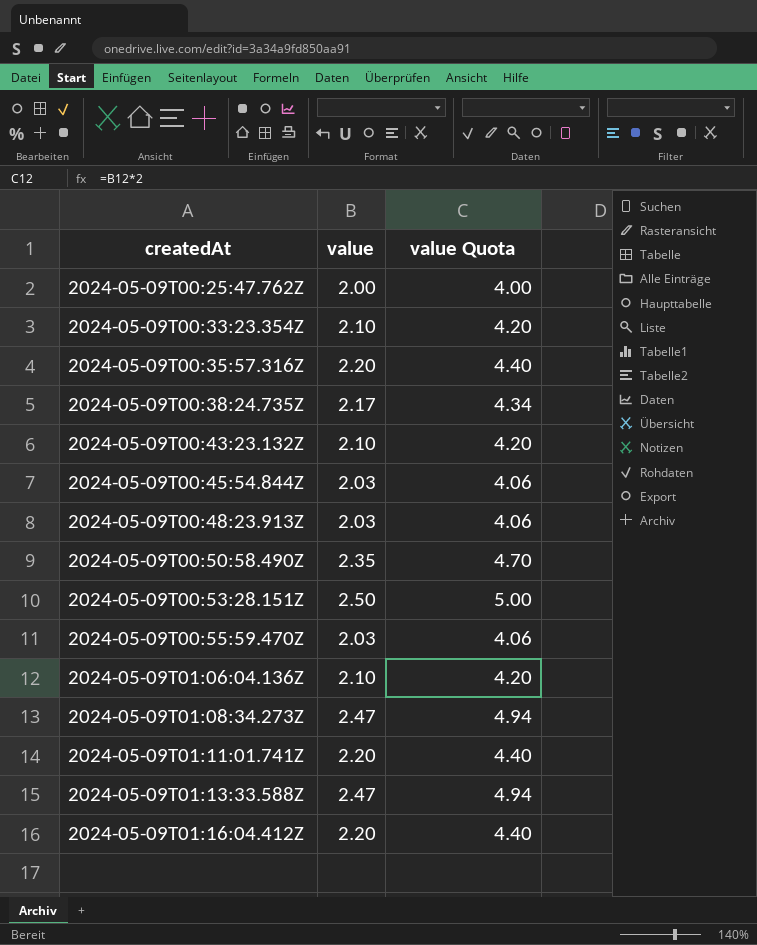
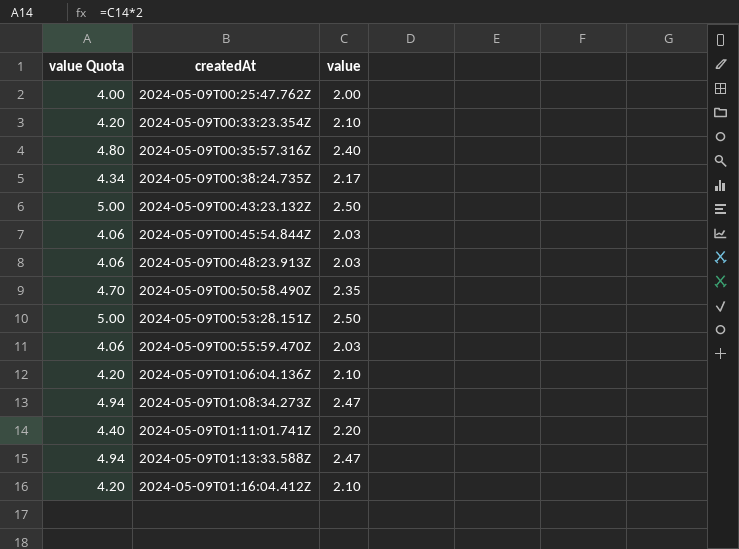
column value Quota | position: 3 -> 1
2024-05-09T00:35:57.316Z | value Quota: 4.40 -> 4.80
2024-05-09T00:35:57.316Z | value: 2.20 -> 2.40
2024-05-09T00:43:23.132Z | value Quota: 4.20 -> 5.00
2024-05-09T00:43:23.132Z | value: 2.10 -> 2.50
2024-05-09T01:16:04.412Z | value Quota: 4.40 -> 4.20
2024-05-09T01:16:04.412Z | value: 2.20 -> 2.10

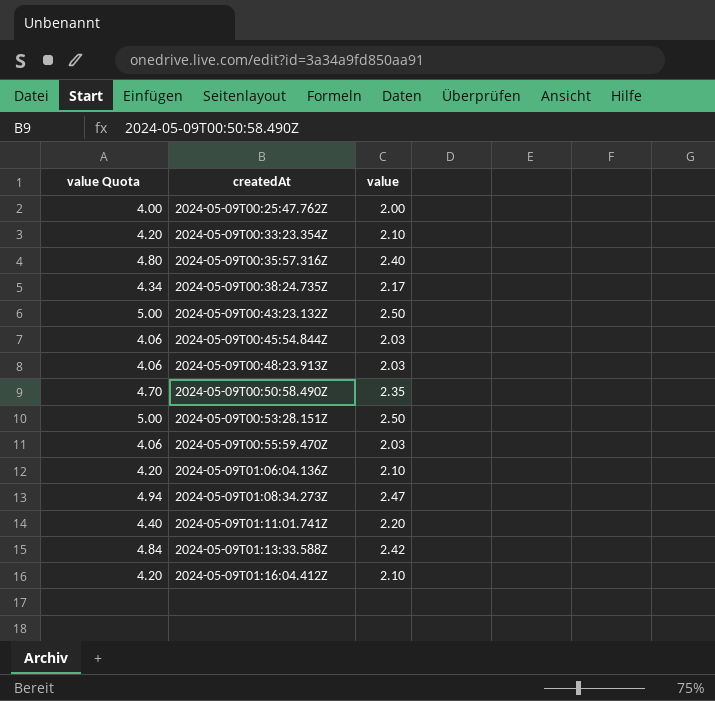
2024-05-09T01:13:33.588Z | value Quota: 4.94 -> 4.84
2024-05-09T01:13:33.588Z | value: 2.47 -> 2.42

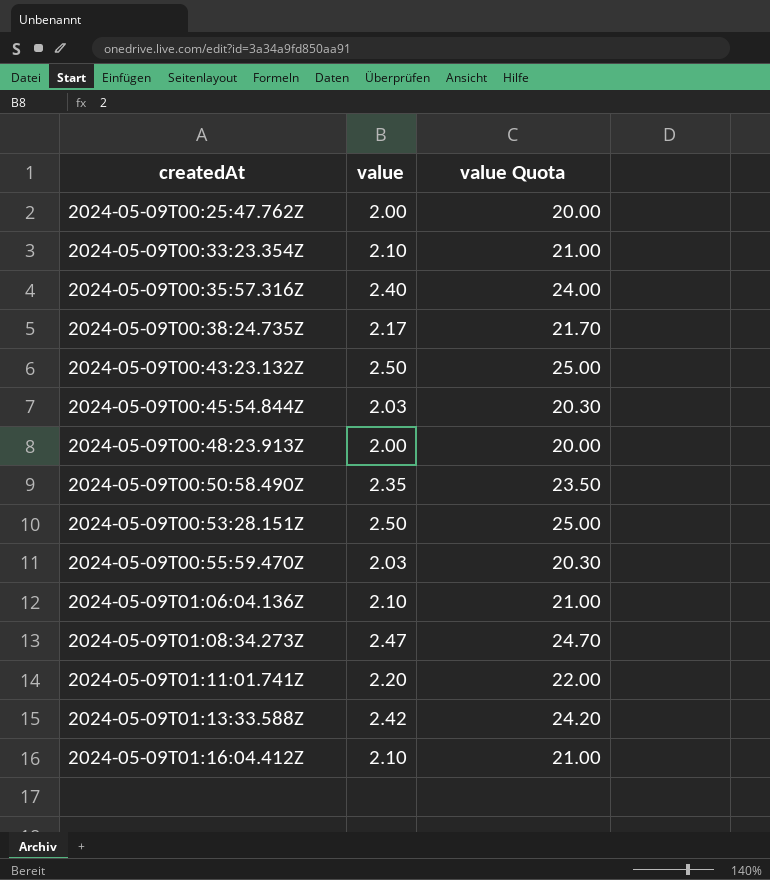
column value Quota | formula: [value] * 2 -> [value] * 10
column value Quota | position: 1 -> 3
2024-05-09T00:48:23.913Z | value: 2.03 -> 2.00

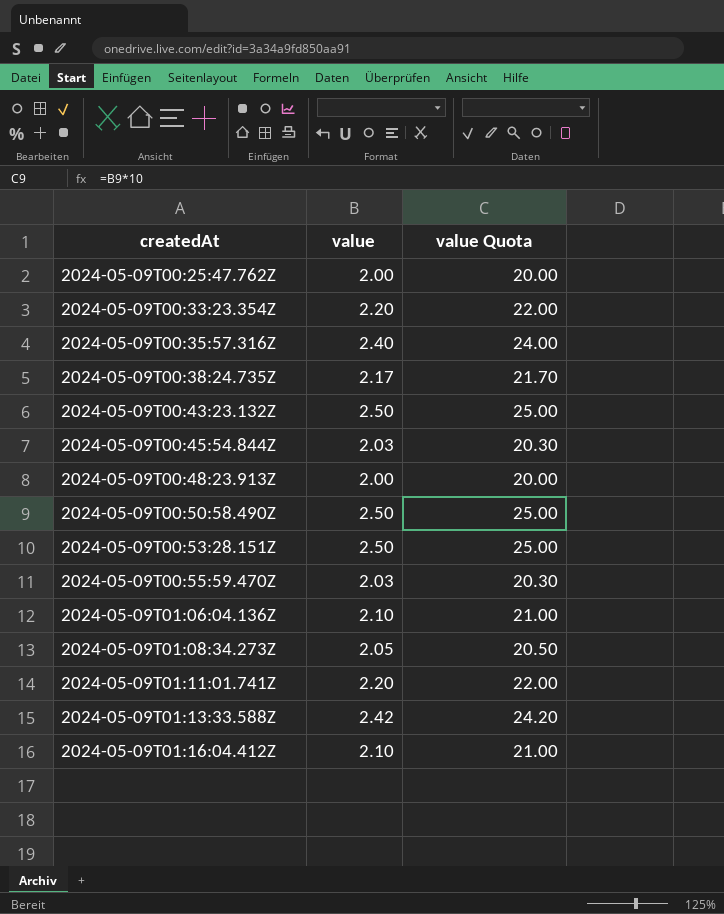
2024-05-09T00:33:23.354Z | value: 2.10 -> 2.20
2024-05-09T00:33:23.354Z | value Quota: 21.00 -> 22.00
2024-05-09T00:50:58.490Z | value: 2.35 -> 2.50
2024-05-09T00:50:58.490Z | value Quota: 23.50 -> 25.00
2024-05-09T01:08:34.273Z | value: 2.47 -> 2.05
2024-05-09T01:08:34.273Z | value Quota: 24.70 -> 20.50

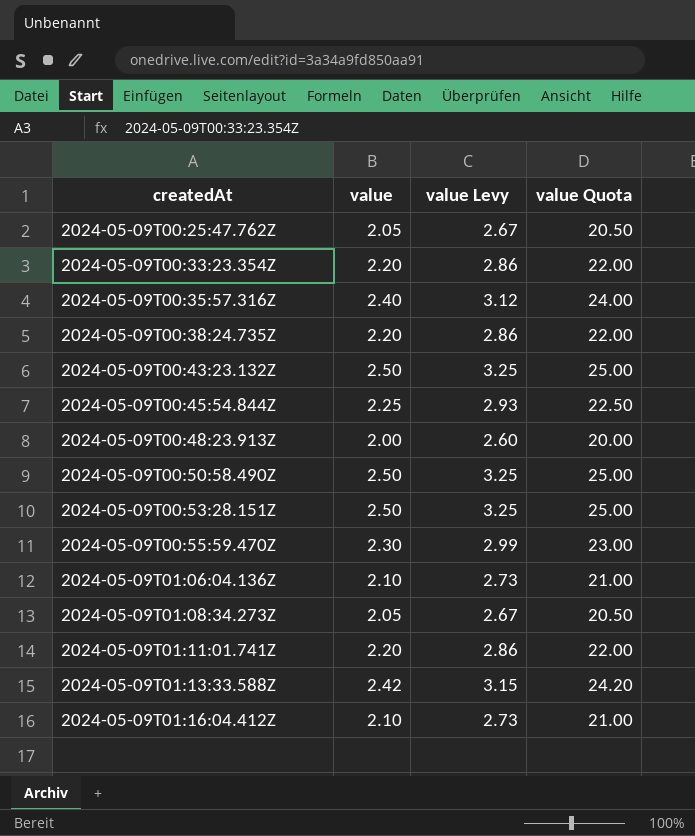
column value Levy | formula: none -> [value] * 1.3
2024-05-09T00:25:47.762Z | value: 2.00 -> 2.05
2024-05-09T00:25:47.762Z | value Quota: 20.00 -> 20.50
2024-05-09T00:38:24.735Z | value: 2.17 -> 2.20
2024-05-09T00:38:24.735Z | value Quota: 21.70 -> 22.00
2024-05-09T00:45:54.844Z | value: 2.03 -> 2.25
2024-05-09T00:45:54.844Z | value Quota: 20.30 -> 22.50
2024-05-09T00:55:59.470Z | value: 2.03 -> 2.30
2024-05-09T00:55:59.470Z | value Quota: 20.30 -> 23.00

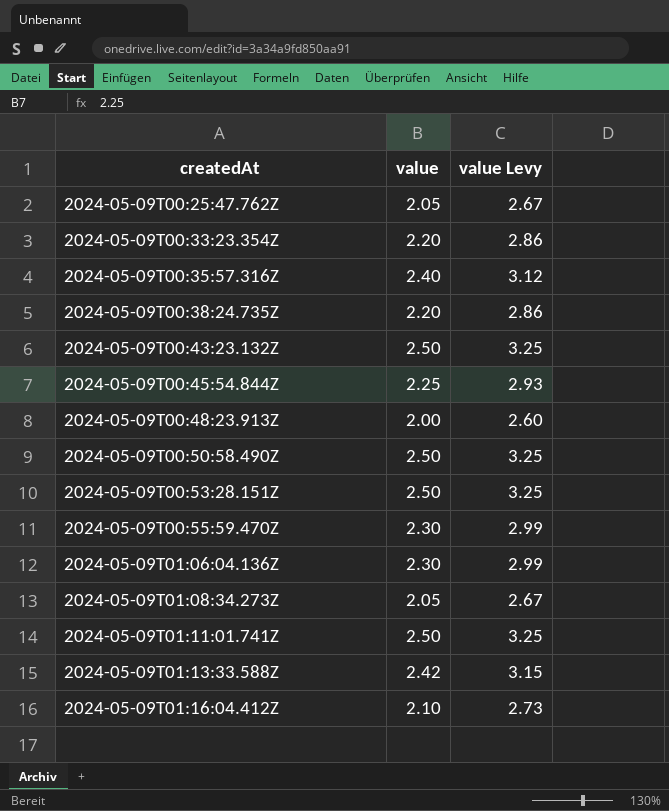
column value Quota | formula: [value] * 10 -> none
2024-05-09T01:06:04.136Z | value: 2.10 -> 2.30
2024-05-09T01:06:04.136Z | value Levy: 2.73 -> 2.99
2024-05-09T01:11:01.741Z | value: 2.20 -> 2.50
2024-05-09T01:11:01.741Z | value Levy: 2.86 -> 3.25

